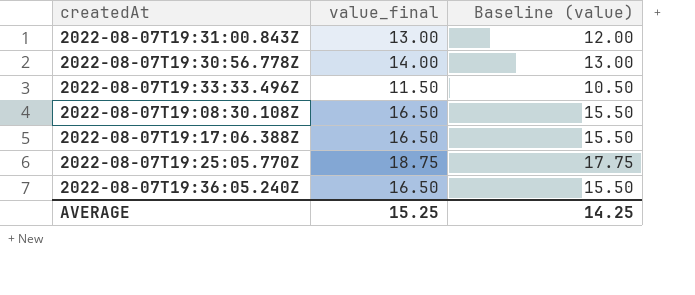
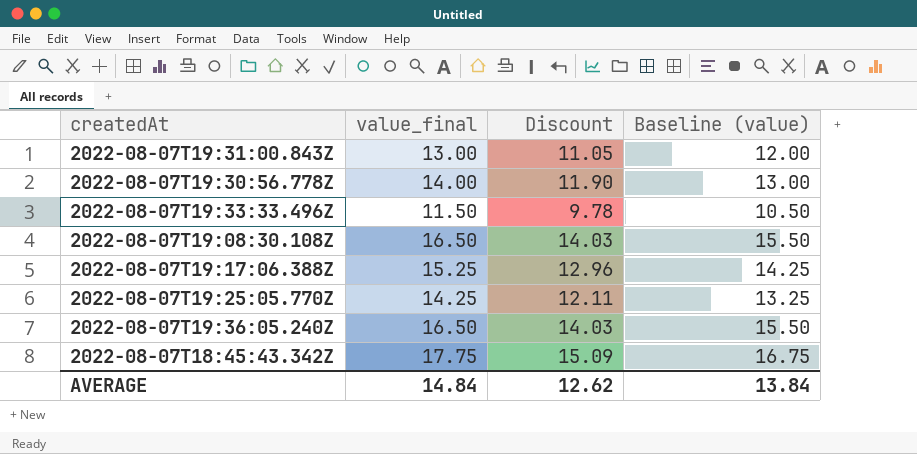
column Discount | formula: none -> [value_final] * 0.85
2022-08-07T19:17:06.388Z | value_final: 16.50 -> 15.25
2022-08-07T19:17:06.388Z | Baseline (value): 15.50 -> 14.25
2022-08-07T19:25:05.770Z | value_final: 18.75 -> 14.25
2022-08-07T19:25:05.770Z | Baseline (value): 17.75 -> 13.25
row 2022-08-07T18:45:43.342Z: none -> 17.75 | 15.09 | 16.75
AVERAGE | value_final: 15.25 -> 14.84
AVERAGE | Baseline (value): 14.25 -> 13.84

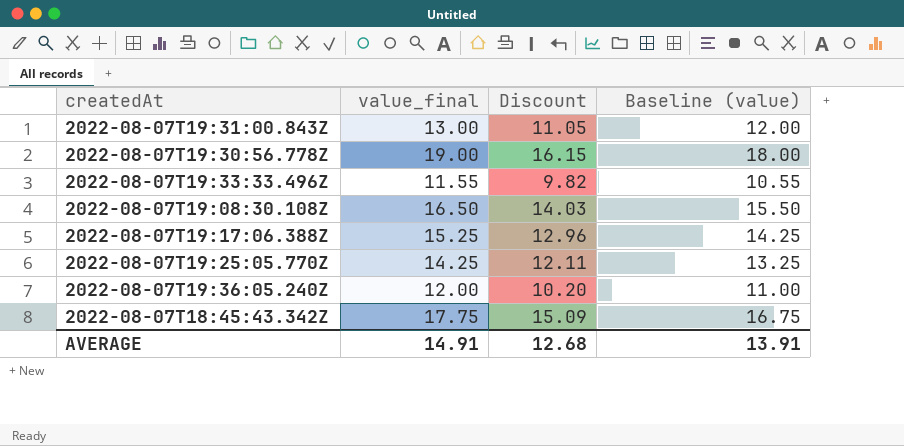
2022-08-07T19:30:56.778Z | value_final: 14.00 -> 19.00
2022-08-07T19:30:56.778Z | Discount: 11.90 -> 16.15
2022-08-07T19:30:56.778Z | Baseline (value): 13.00 -> 18.00
2022-08-07T19:33:33.496Z | value_final: 11.50 -> 11.55
2022-08-07T19:33:33.496Z | Discount: 9.78 -> 9.82
2022-08-07T19:33:33.496Z | Baseline (value): 10.50 -> 10.55
2022-08-07T19:36:05.240Z | value_final: 16.50 -> 12.00
2022-08-07T19:36:05.240Z | Discount: 14.03 -> 10.20
2022-08-07T19:36:05.240Z | Baseline (value): 15.50 -> 11.00
AVERAGE | value_final: 14.84 -> 14.91
AVERAGE | Discount: 12.62 -> 12.68
AVERAGE | Baseline (value): 13.84 -> 13.91

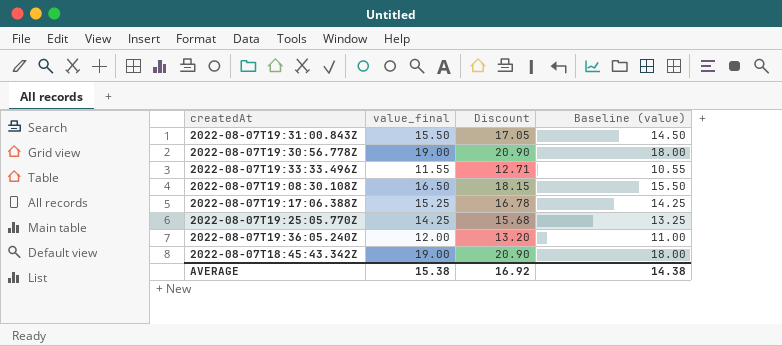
column Discount | formula: [value_final] * 0.85 -> [value_final] * 1.1
2022-08-07T19:31:00.843Z | value_final: 13.00 -> 15.50
2022-08-07T19:31:00.843Z | Baseline (value): 12.00 -> 14.50
2022-08-07T18:45:43.342Z | value_final: 17.75 -> 19.00
2022-08-07T18:45:43.342Z | Baseline (value): 16.75 -> 18.00
AVERAGE | value_final: 14.91 -> 15.38
AVERAGE | Discount: 12.68 -> 16.92
AVERAGE | Baseline (value): 13.91 -> 14.38

